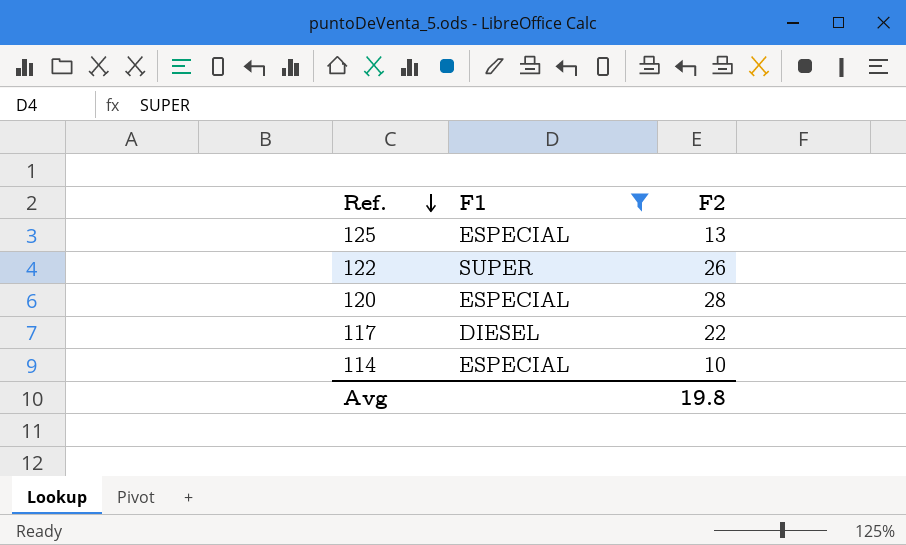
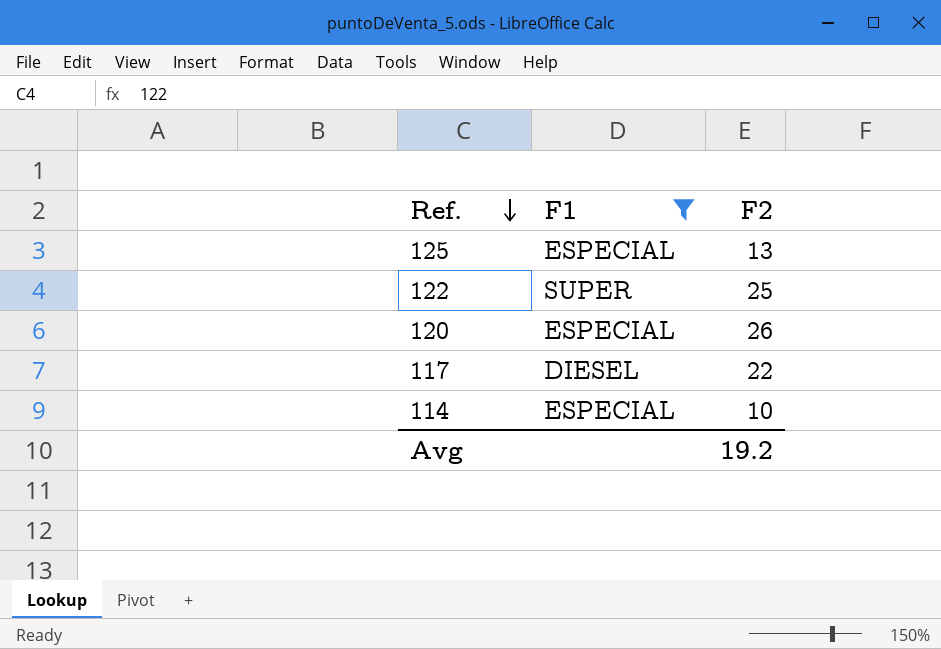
122 | F2: 26 -> 25
120 | F2: 28 -> 26
Avg | F2: 19.8 -> 19.2

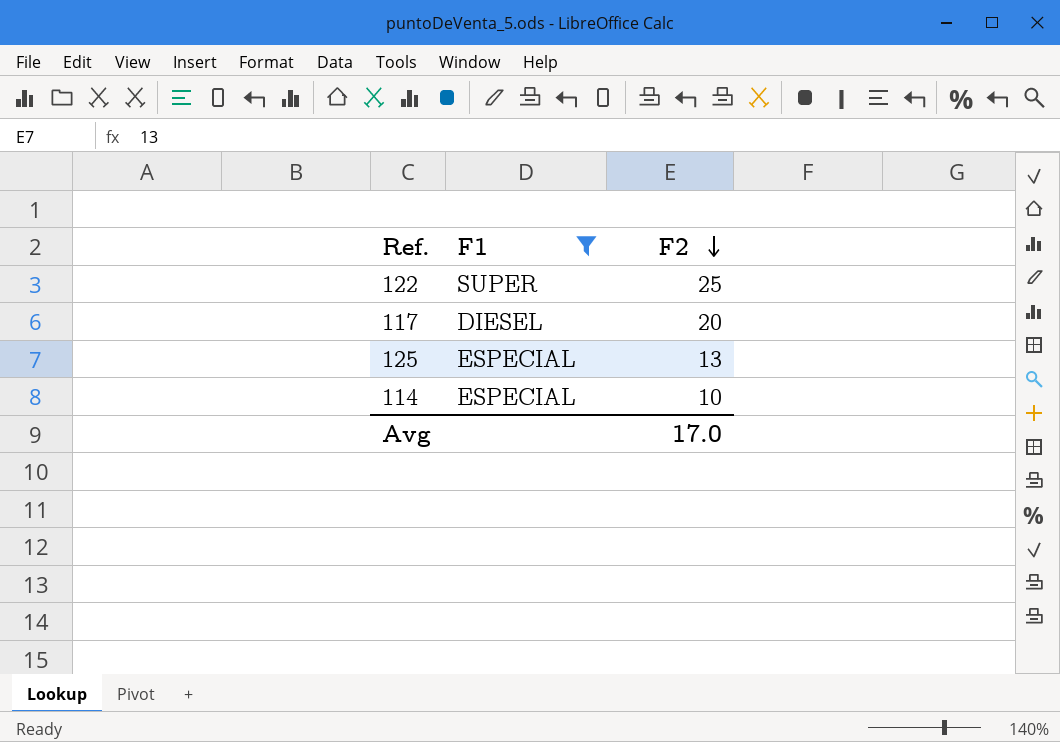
row order: Ref. descending -> F2 descending
row 120: ESPECIAL | 26 -> none
117 | F2: 22 -> 20
Avg | F2: 19.2 -> 17.0

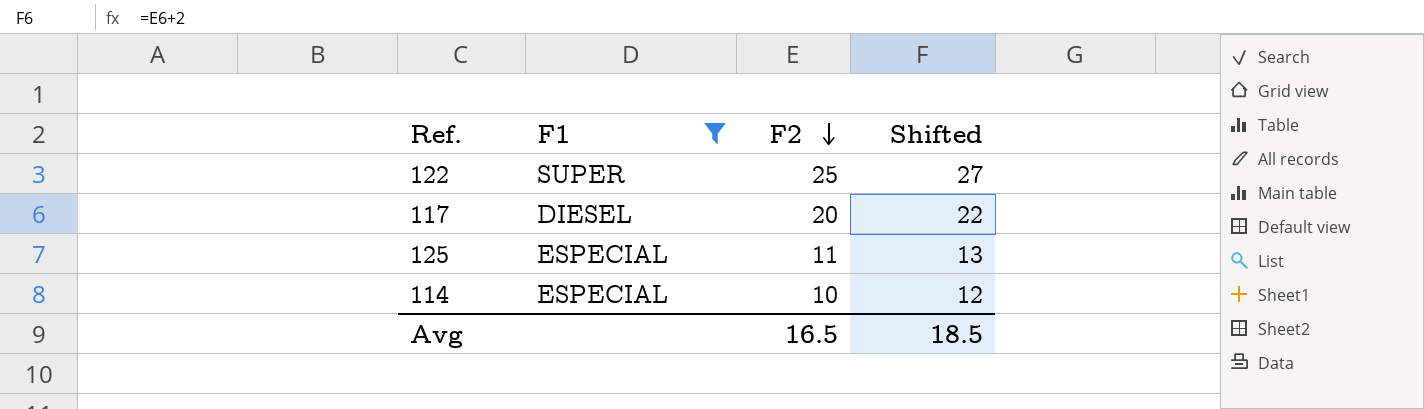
column Shifted | formula: none -> [F2] + 2
125 | F2: 13 -> 11
Avg | F2: 17.0 -> 16.5

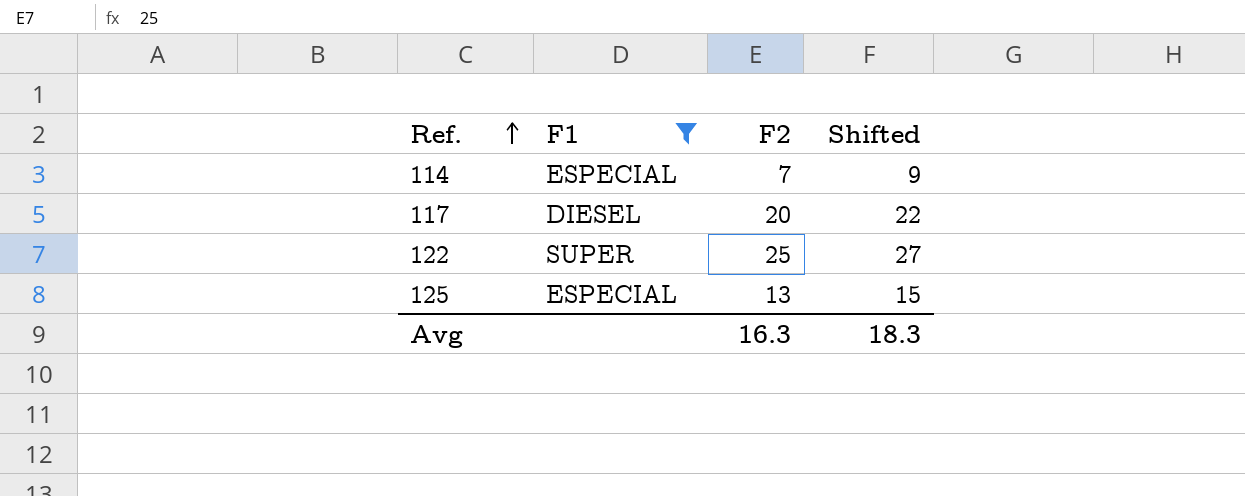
row order: F2 descending -> Ref. ascending
114 | F2: 10 -> 7
114 | Shifted: 12 -> 9
125 | F2: 11 -> 13
125 | Shifted: 13 -> 15
Avg | F2: 16.5 -> 16.3
Avg | Shifted: 18.5 -> 18.3

